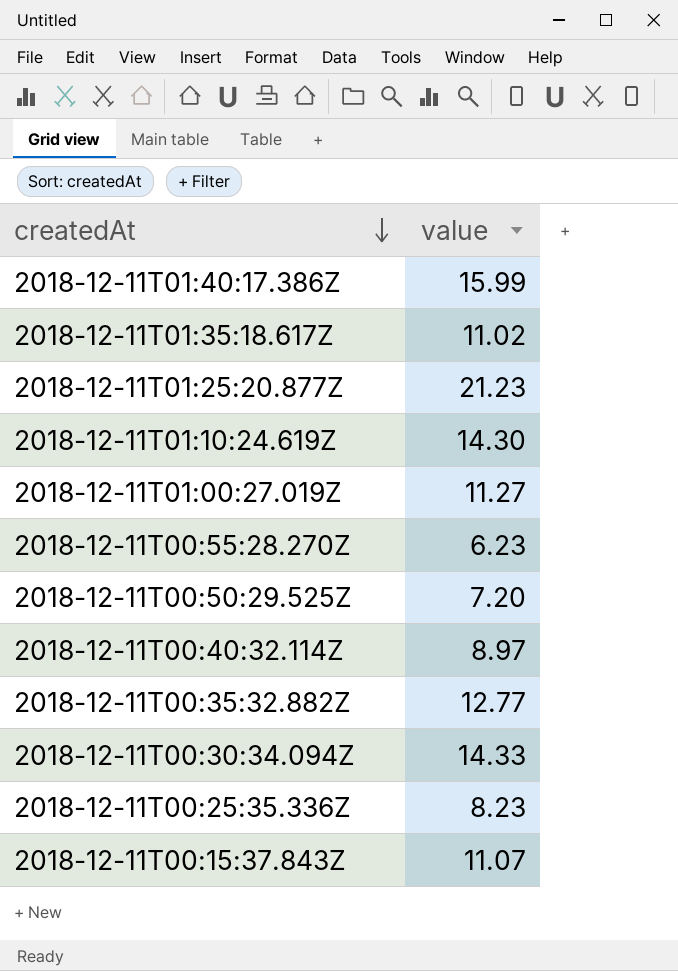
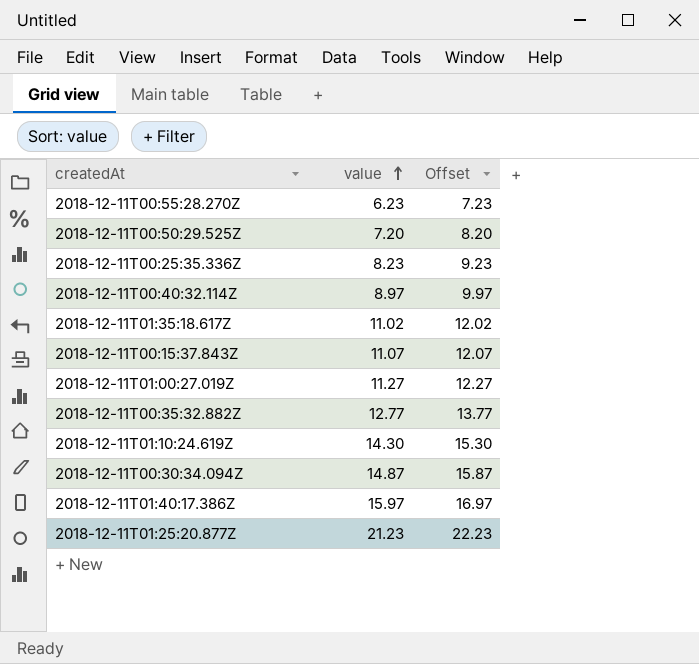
row order: createdAt descending -> value ascending
column Offset | formula: none -> [value] + 1
2018-12-11T00:30:34.094Z | value: 14.33 -> 14.87
2018-12-11T01:40:17.386Z | value: 15.99 -> 15.97

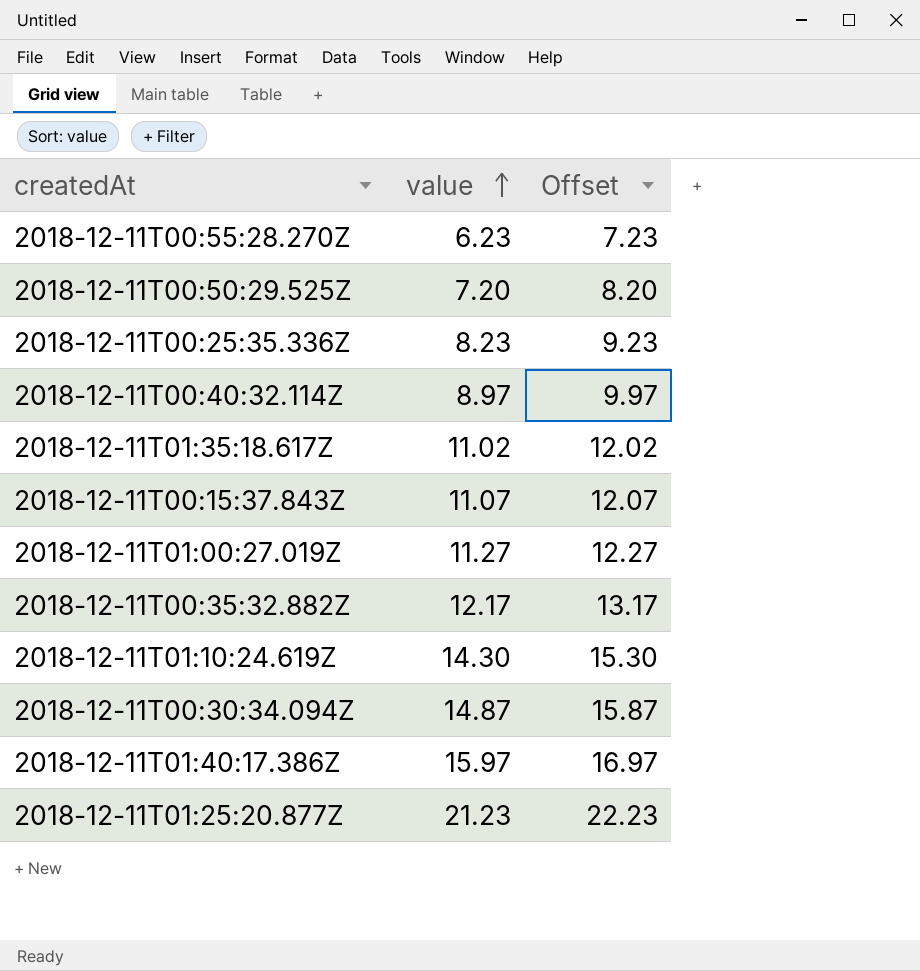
2018-12-11T00:35:32.882Z | value: 12.77 -> 12.17
2018-12-11T00:35:32.882Z | Offset: 13.77 -> 13.17

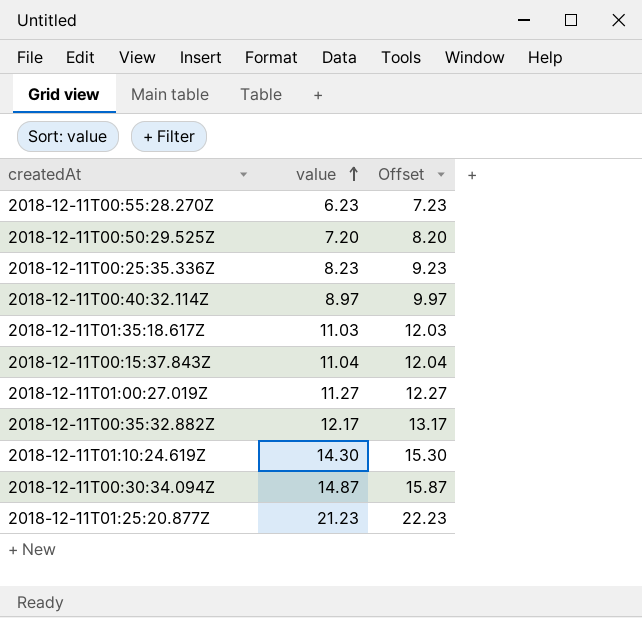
row 2018-12-11T01:40:17.386Z: 15.97 | 16.97 -> none
2018-12-11T01:35:18.617Z | value: 11.02 -> 11.03
2018-12-11T01:35:18.617Z | Offset: 12.02 -> 12.03
2018-12-11T00:15:37.843Z | value: 11.07 -> 11.04
2018-12-11T00:15:37.843Z | Offset: 12.07 -> 12.04

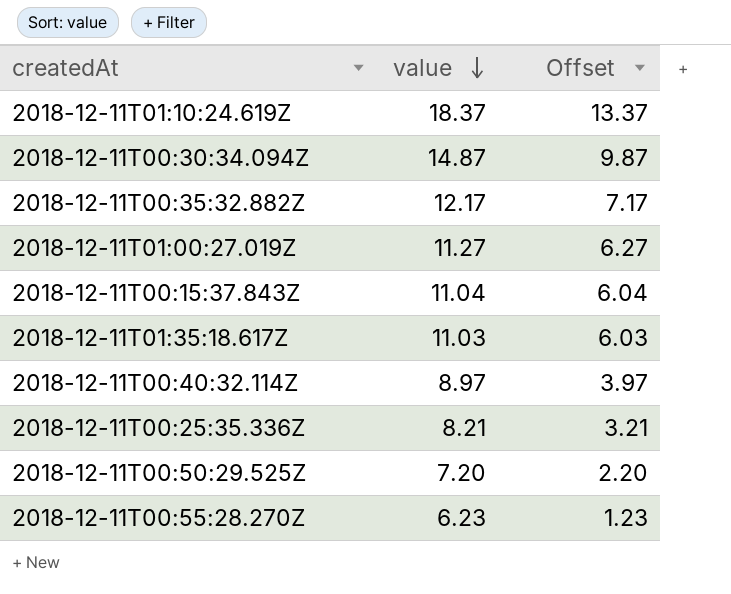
row order: value ascending -> value descending
column Offset | formula: [value] + 1 -> [value] - 5
row 2018-12-11T01:25:20.877Z: 21.23 | 22.23 -> none
2018-12-11T01:10:24.619Z | value: 14.30 -> 18.37
2018-12-11T00:25:35.336Z | value: 8.23 -> 8.21

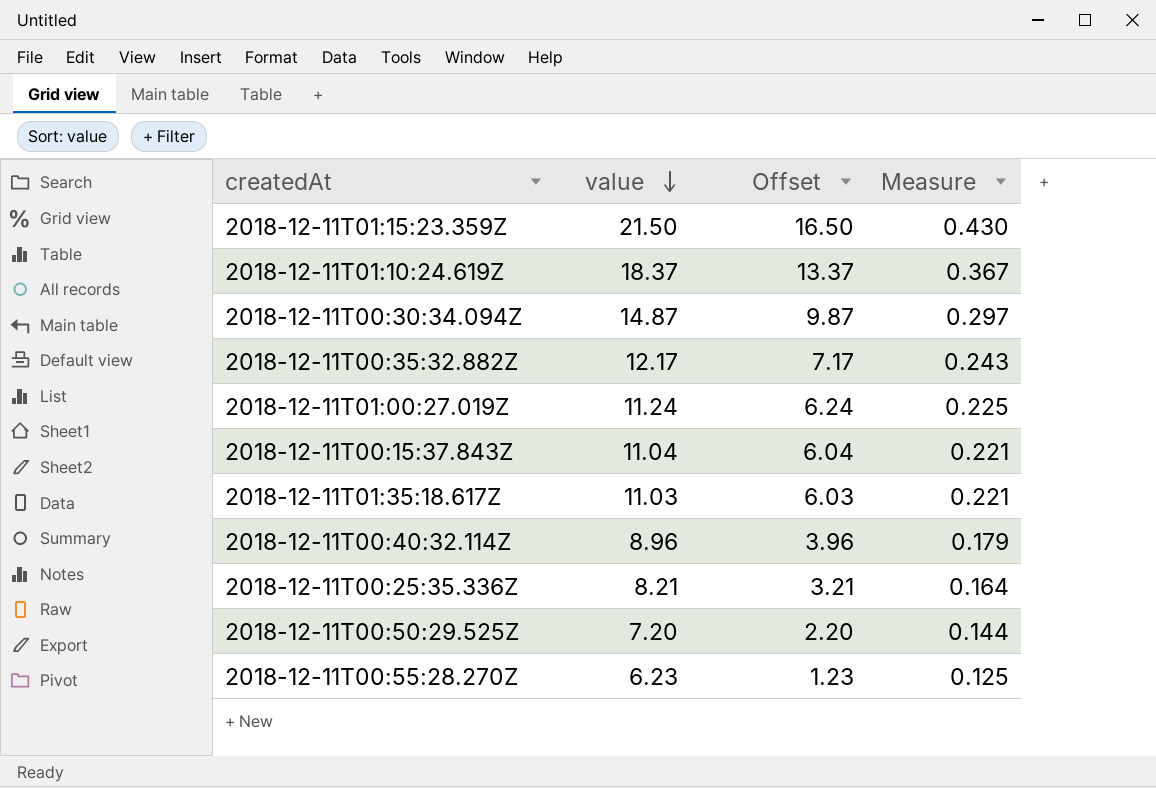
column Measure | formula: none -> [value] * 0.02
row 2018-12-11T01:15:23.359Z: none -> 21.50 | 16.50 | 0.430
2018-12-11T01:00:27.019Z | value: 11.27 -> 11.24
2018-12-11T01:00:27.019Z | Offset: 6.27 -> 6.24
2018-12-11T00:40:32.114Z | value: 8.97 -> 8.96
2018-12-11T00:40:32.114Z | Offset: 3.97 -> 3.96

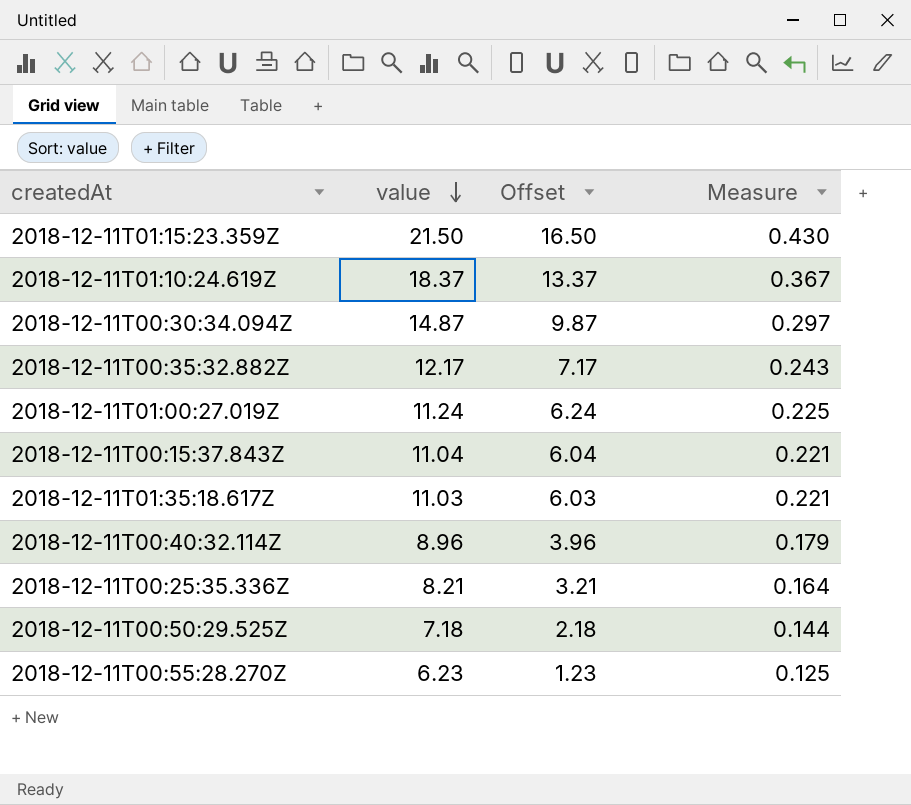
2018-12-11T00:50:29.525Z | value: 7.20 -> 7.18
2018-12-11T00:50:29.525Z | Offset: 2.20 -> 2.18

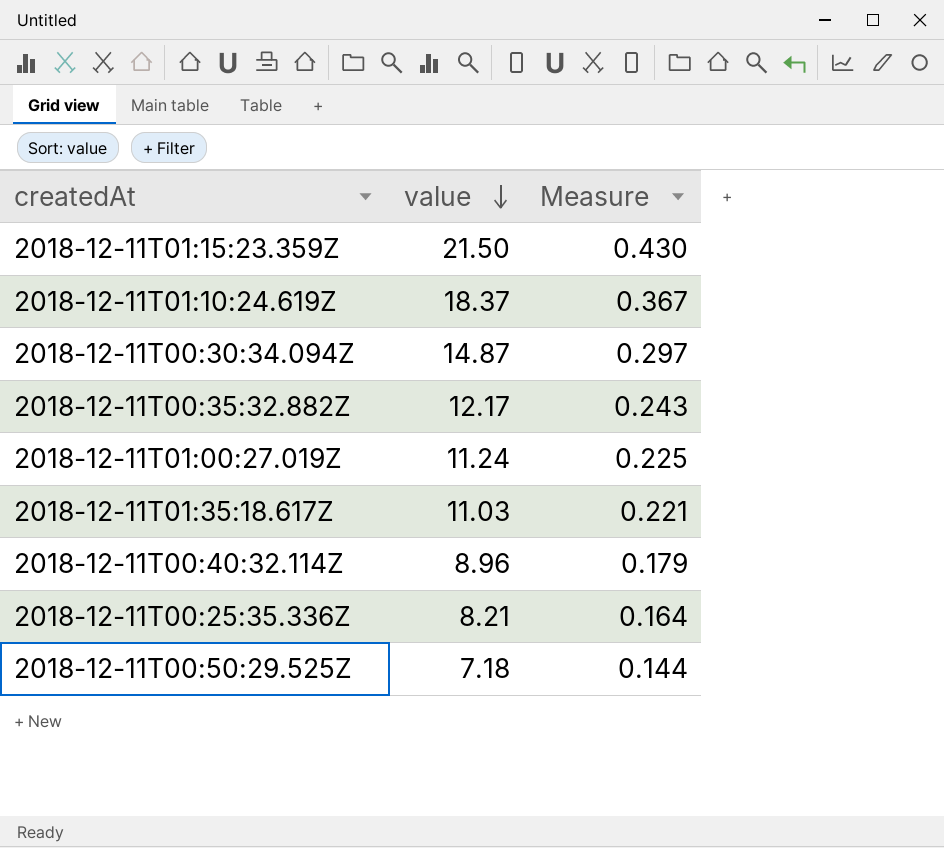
column Offset | formula: [value] - 5 -> none
row 2018-12-11T00:15:37.843Z: 11.04 | 6.04 | 0.221 -> none
row 2018-12-11T00:55:28.270Z: 6.23 | 1.23 | 0.125 -> none

